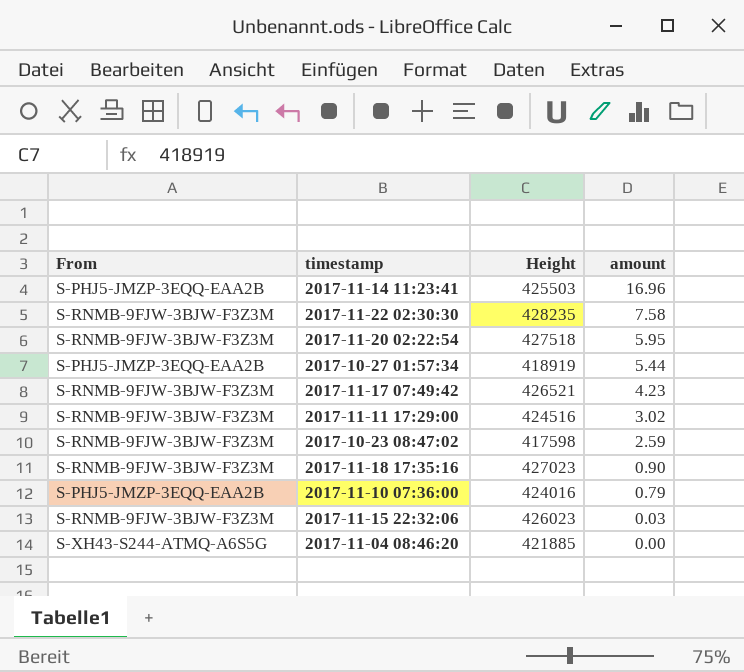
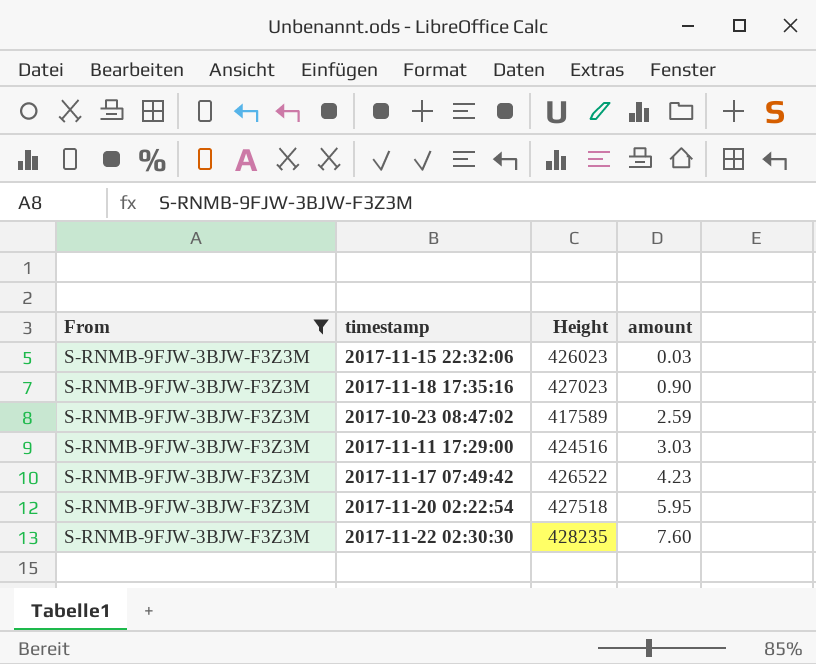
filter: none -> From = S-RNMB-9FJW-3BJW-F3Z3M
row order: amount descending -> amount ascending
2017-10-23 08:47:02 | Height: 417598 -> 417589
2017-11-11 17:29:00 | amount: 3.02 -> 3.03
2017-11-17 07:49:42 | Height: 426521 -> 426522
2017-11-22 02:30:30 | amount: 7.58 -> 7.60

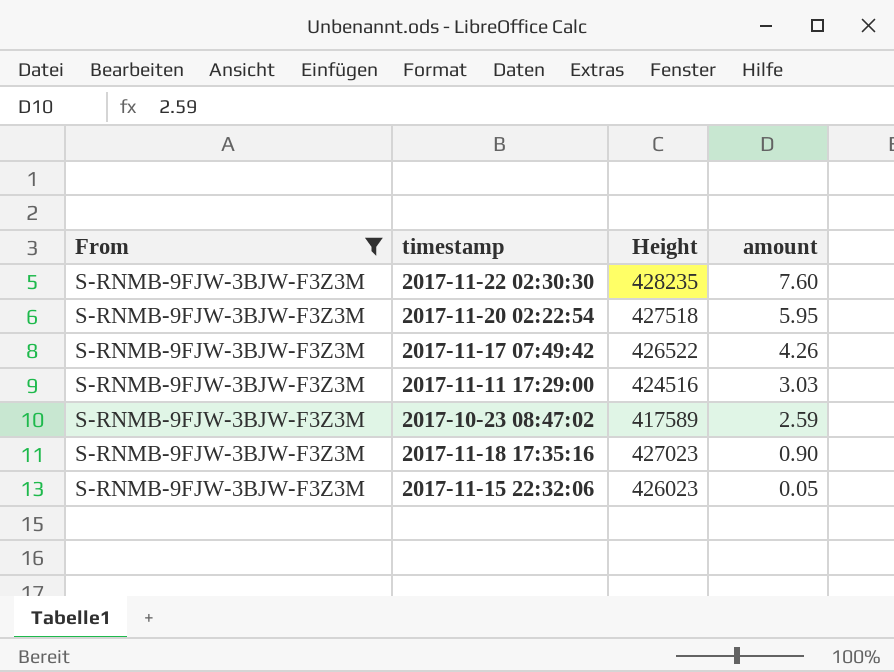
row order: amount ascending -> amount descending
2017-11-17 07:49:42 | amount: 4.23 -> 4.26
2017-11-15 22:32:06 | amount: 0.03 -> 0.05

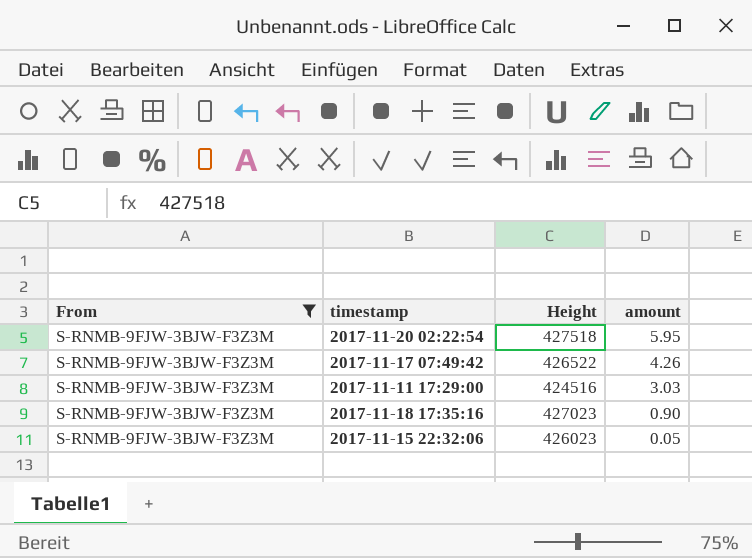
row 2017-11-22 02:30:30: S-RNMB-9FJW-3BJW-F3Z3M | 428235 | 7.60 -> none
row 2017-10-23 08:47:02: S-RNMB-9FJW-3BJW-F3Z3M | 417589 | 2.59 -> none

